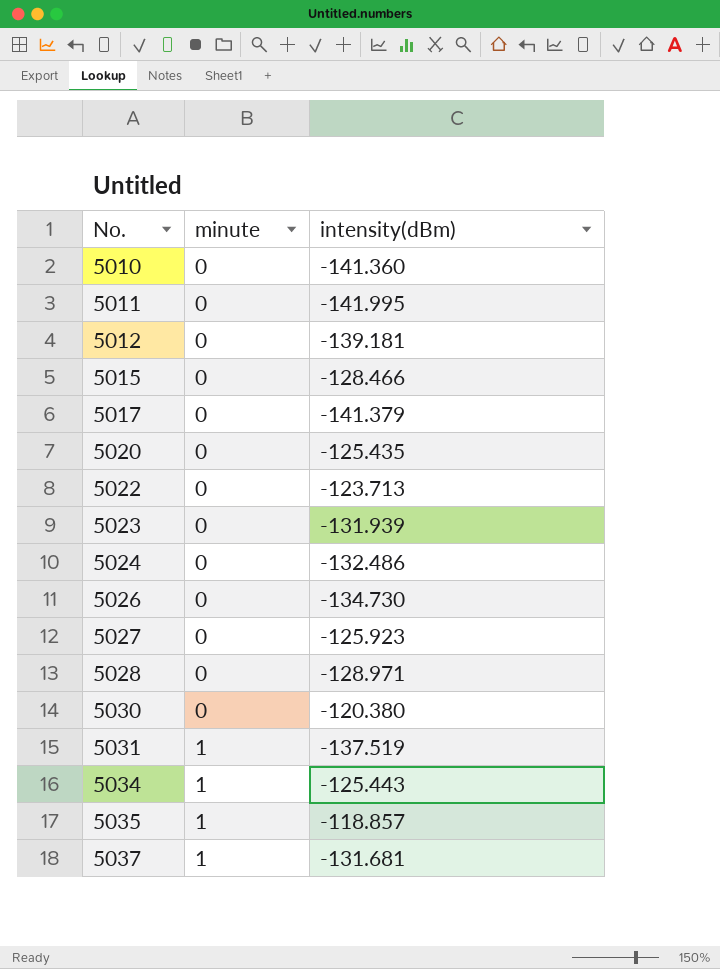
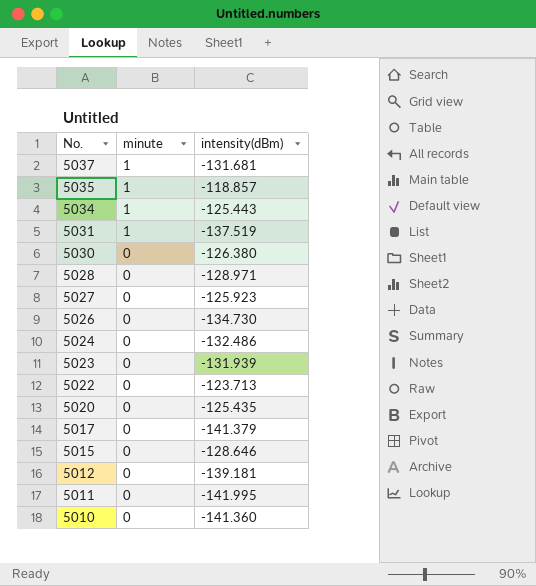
row order: No. ascending -> No. descending
5030 | intensity(dBm): -120.380 -> -126.380
5015 | intensity(dBm): -128.466 -> -128.646

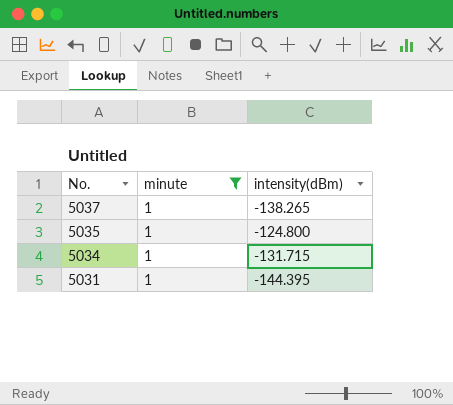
filter: none -> minute = 1
5037 | intensity(dBm): -131.681 -> -138.265
5035 | intensity(dBm): -118.857 -> -124.800
5034 | intensity(dBm): -125.443 -> -131.715
5031 | intensity(dBm): -137.519 -> -144.395

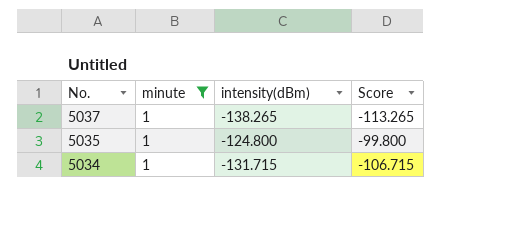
column Score | formula: none -> [intensity(dBm)] + 25
row 5031: 1 | -144.395 -> none

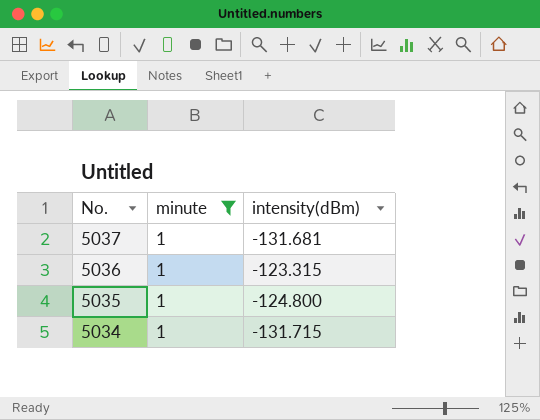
column Score | formula: [intensity(dBm)] + 25 -> none
5037 | intensity(dBm): -138.265 -> -131.681
row 5036: none -> 1 | -123.315

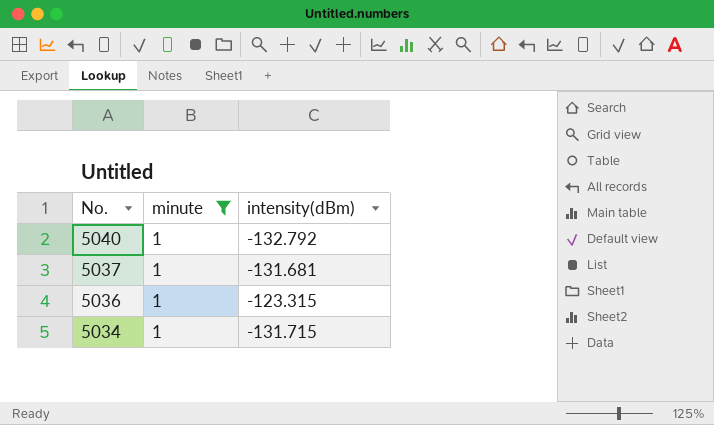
row 5035: 1 | -124.800 -> none
row 5040: none -> 1 | -132.792

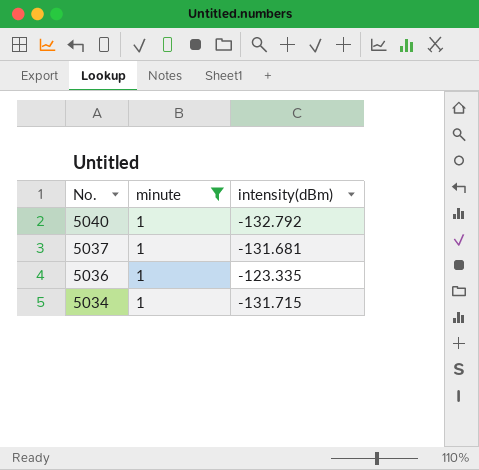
5036 | intensity(dBm): -123.315 -> -123.335

